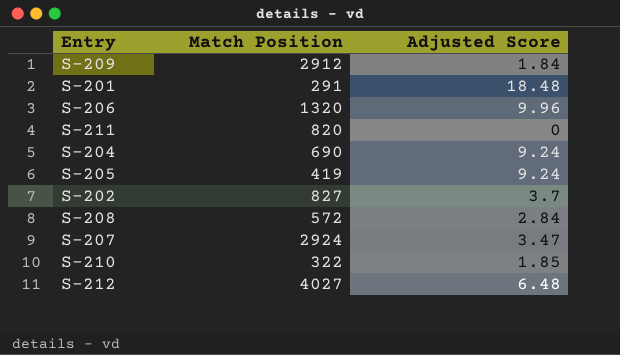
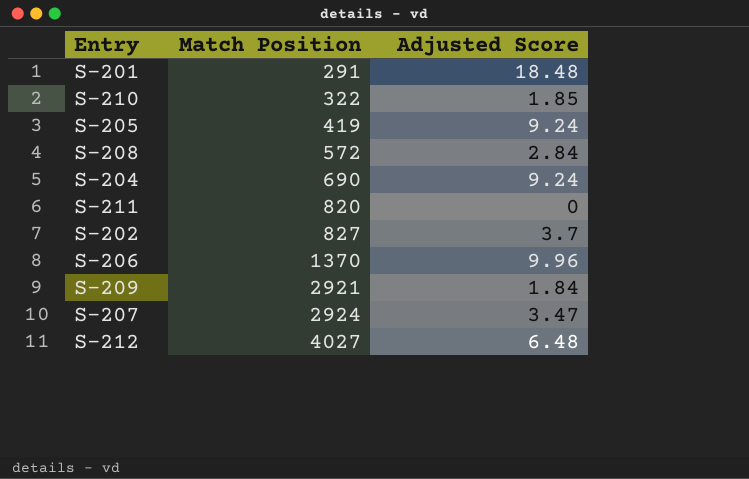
row order: none -> Match Position ascending
S-206 | Match Position: 1320 -> 1370
S-209 | Match Position: 2912 -> 2921

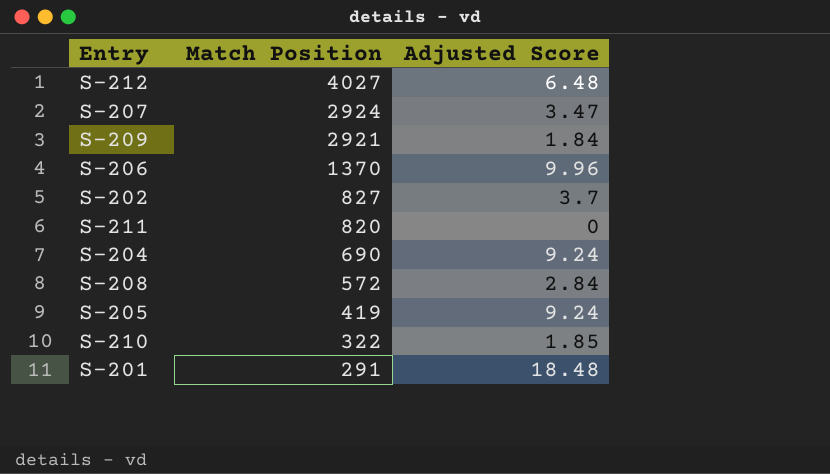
row order: Match Position ascending -> Match Position descending

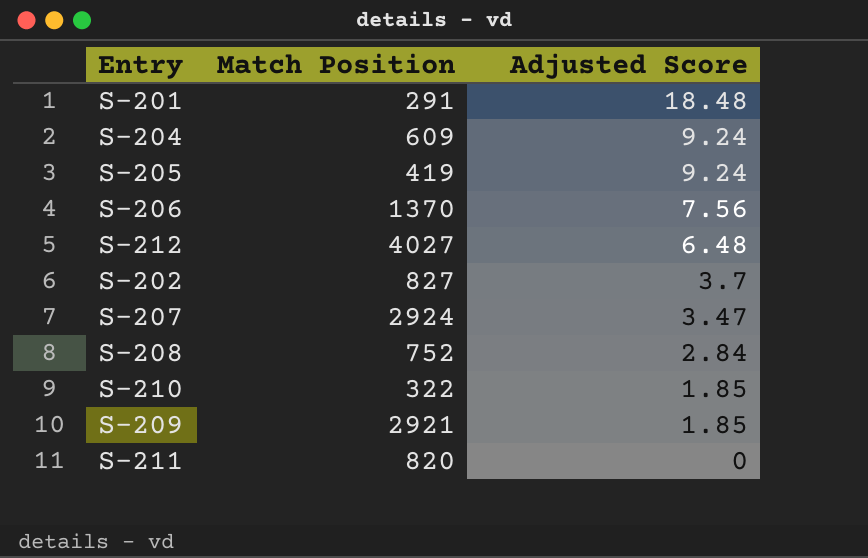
row order: Match Position descending -> Adjusted Score descending
S-204 | Match Position: 690 -> 609
S-206 | Adjusted Score: 9.96 -> 7.56
S-208 | Match Position: 572 -> 752
S-209 | Adjusted Score: 1.84 -> 1.85

